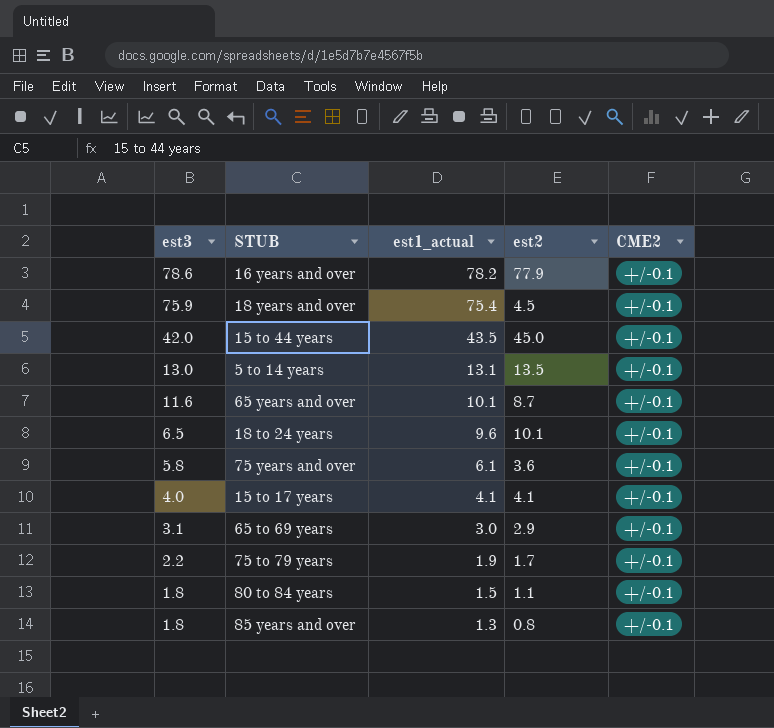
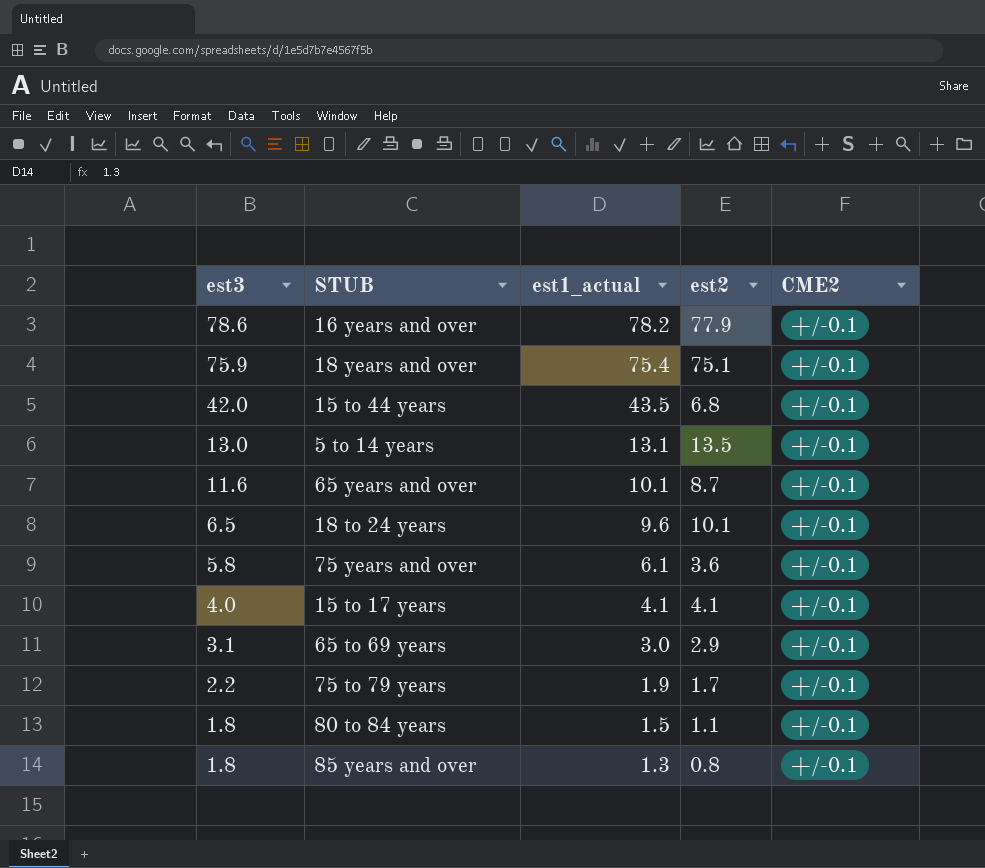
18 years and over | est2: 4.5 -> 75.1
15 to 44 years | est2: 45.0 -> 6.8

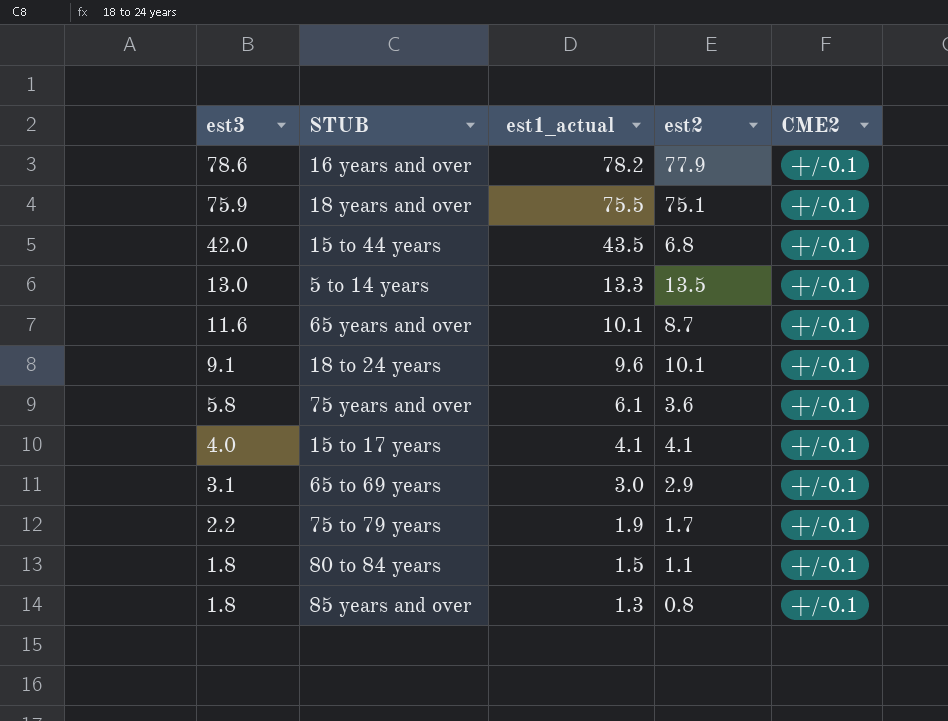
18 years and over | est1_actual: 75.4 -> 75.5
5 to 14 years | est1_actual: 13.1 -> 13.3
18 to 24 years | est3: 6.5 -> 9.1

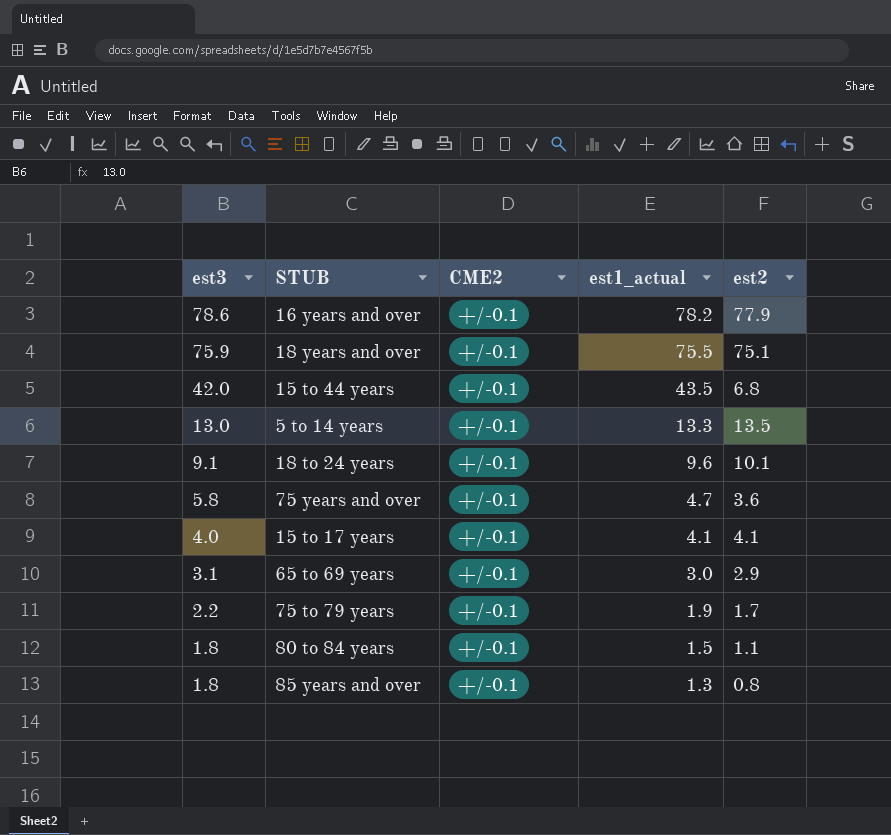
column CME2 | position: 5 -> 3
row 65 years and over: 11.6 | 10.1 | 8.7 | +/-0.1 -> none
75 years and over | est1_actual: 6.1 -> 4.7

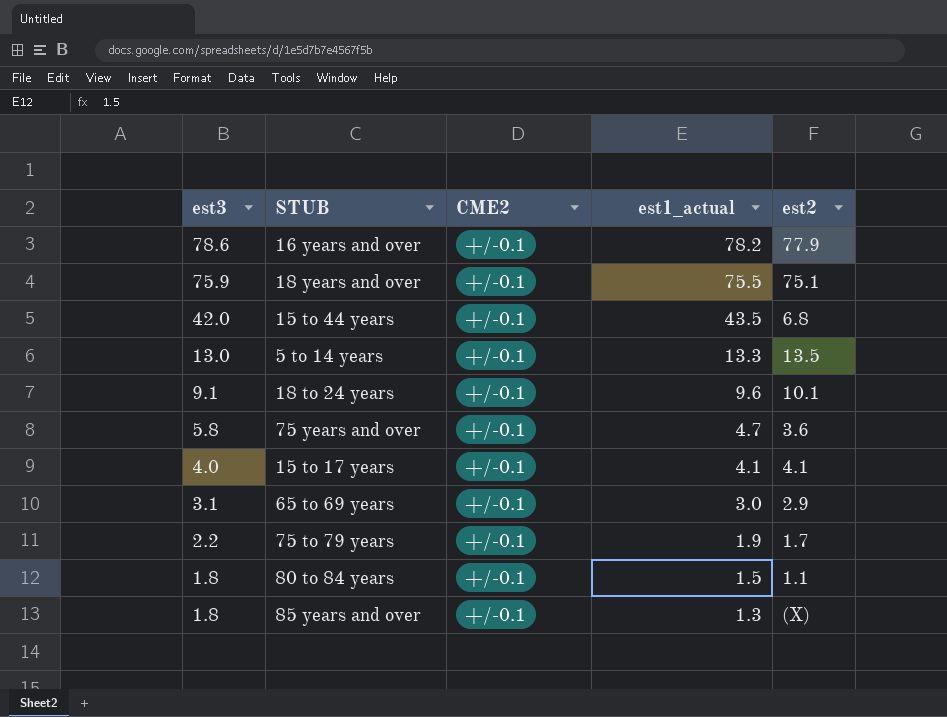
85 years and over | est2: 0.8 -> (X)

